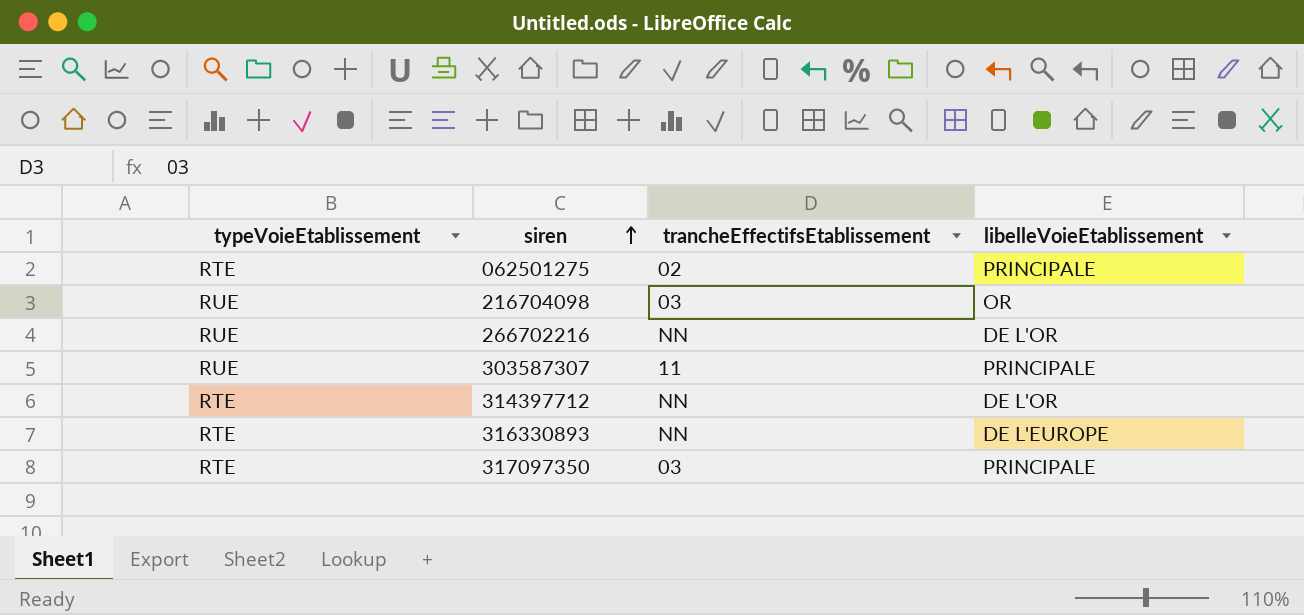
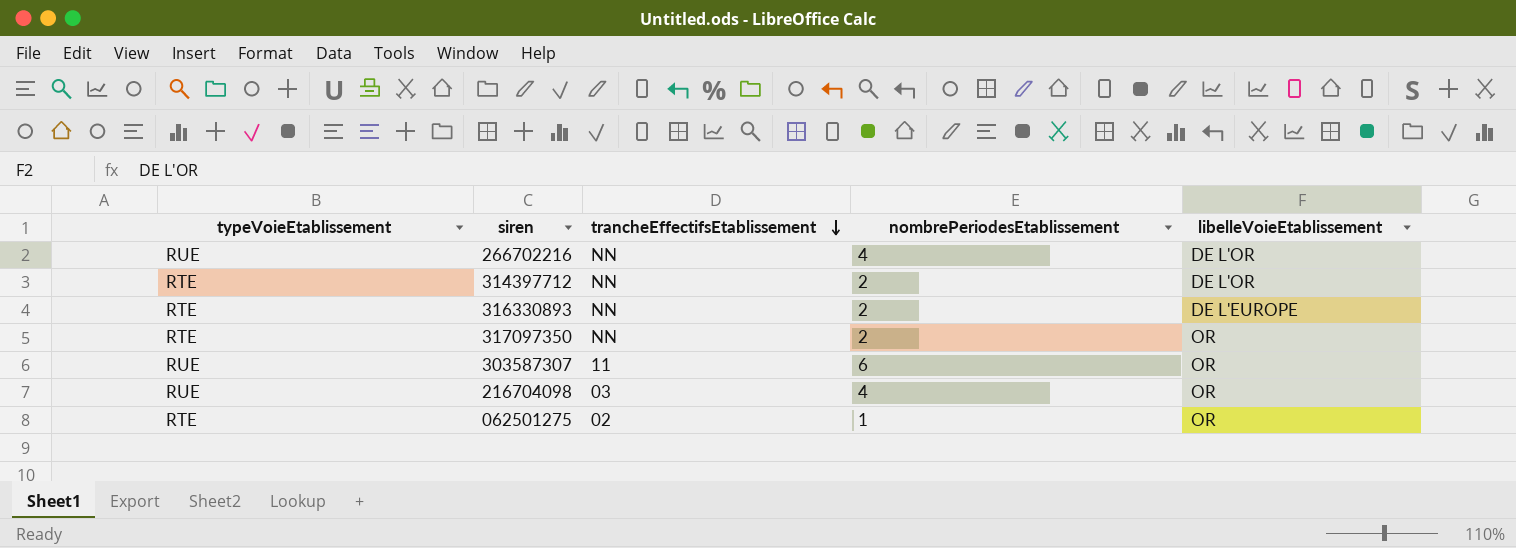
row order: siren ascending -> trancheEffectifsEtablissement descending
column nombrePeriodesEtablissement | position: none -> 4
317097350 | trancheEffectifsEtablissement: 03 -> NN
317097350 | libelleVoieEtablissement: PRINCIPALE -> OR
303587307 | libelleVoieEtablissement: PRINCIPALE -> OR
062501275 | libelleVoieEtablissement: PRINCIPALE -> OR

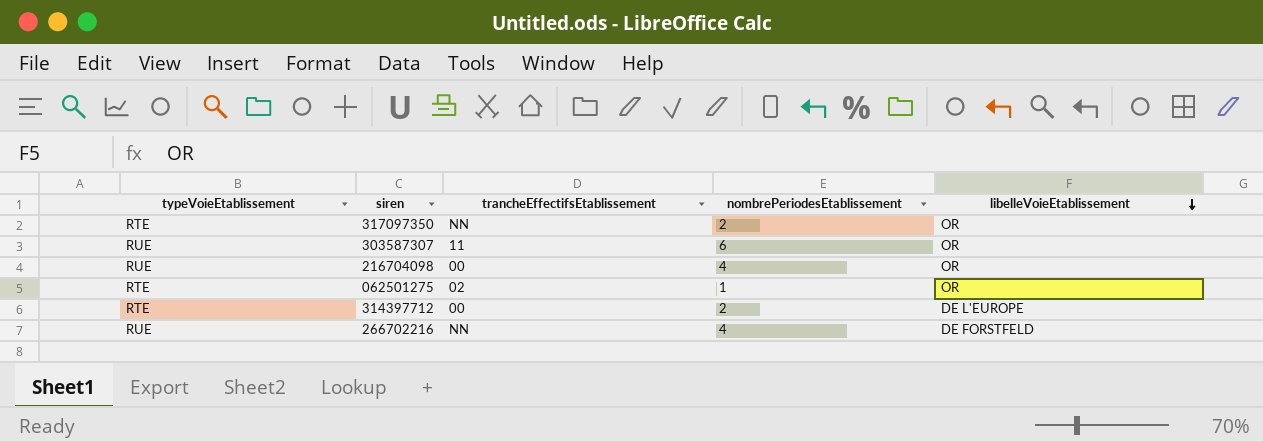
row order: trancheEffectifsEtablissement descending -> libelleVoieEtablissement descending
row 316330893: RTE | NN | 2 | DE L'EUROPE -> none
216704098 | trancheEffectifsEtablissement: 03 -> 00
314397712 | trancheEffectifsEtablissement: NN -> 00
314397712 | libelleVoieEtablissement: DE L'OR -> DE L'EUROPE
266702216 | libelleVoieEtablissement: DE L'OR -> DE FORSTFELD

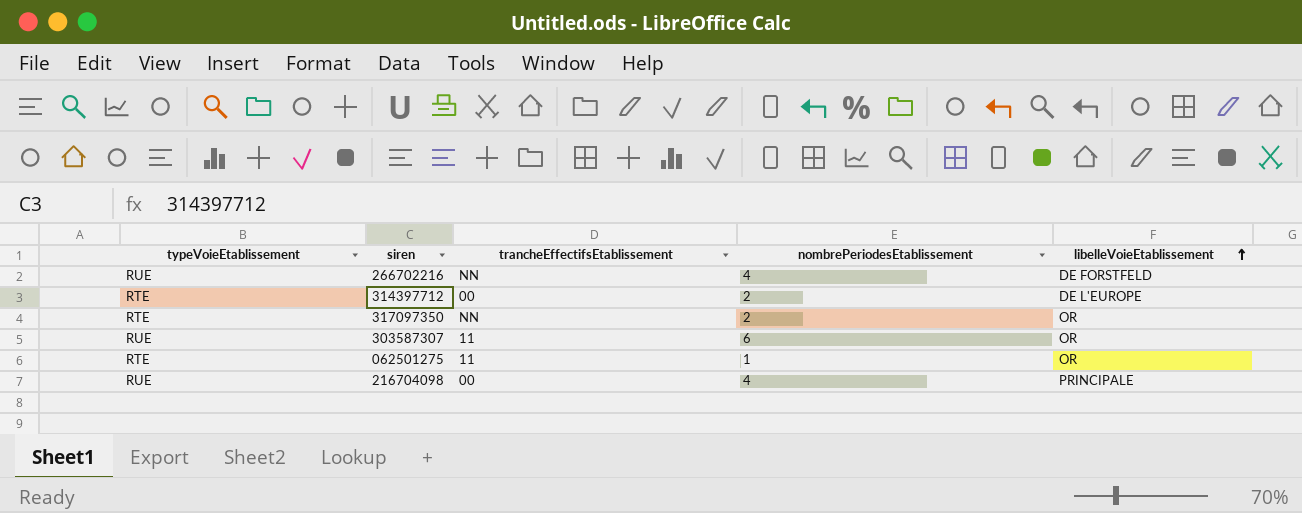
row order: libelleVoieEtablissement descending -> libelleVoieEtablissement ascending
062501275 | trancheEffectifsEtablissement: 02 -> 11
216704098 | libelleVoieEtablissement: OR -> PRINCIPALE

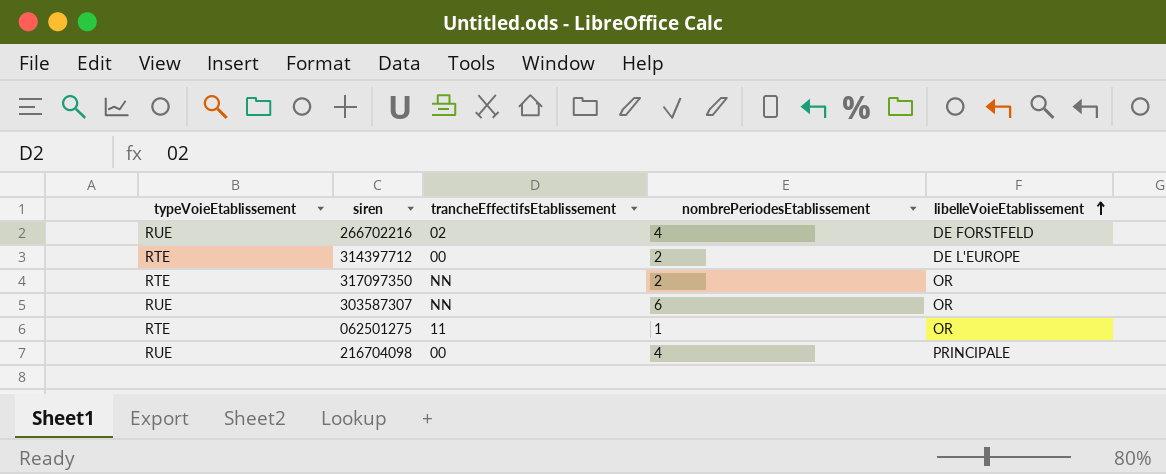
266702216 | trancheEffectifsEtablissement: NN -> 02
303587307 | trancheEffectifsEtablissement: 11 -> NN

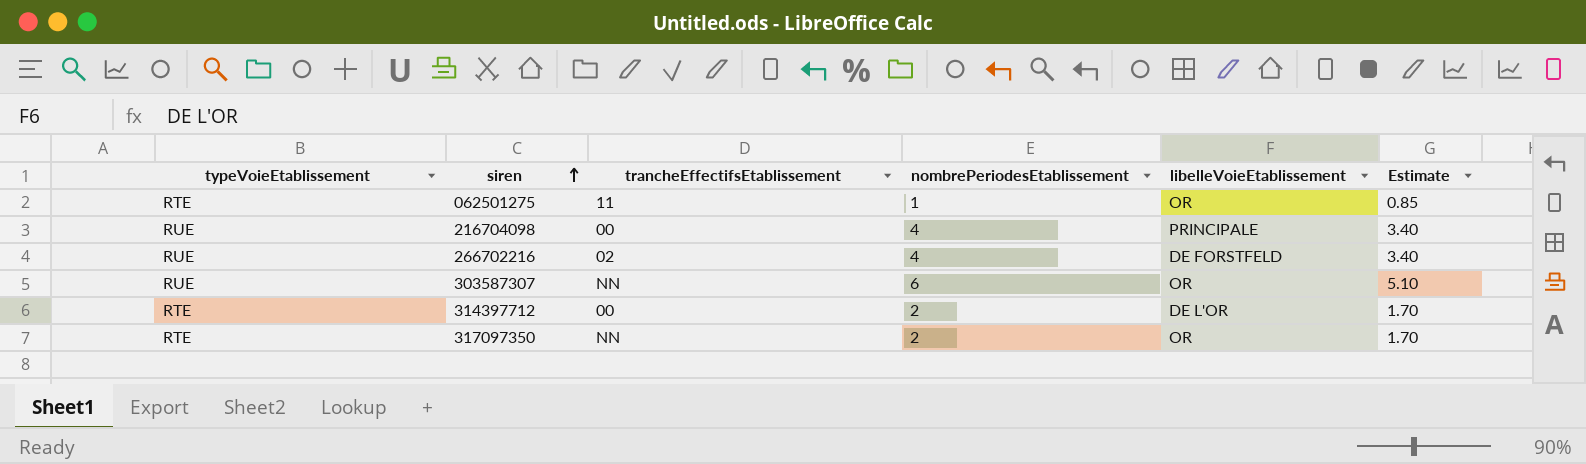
row order: libelleVoieEtablissement ascending -> siren ascending
column Estimate | formula: none -> [nombrePeriodesEtablissement] * 0.85
314397712 | libelleVoieEtablissement: DE L'EUROPE -> DE L'OR

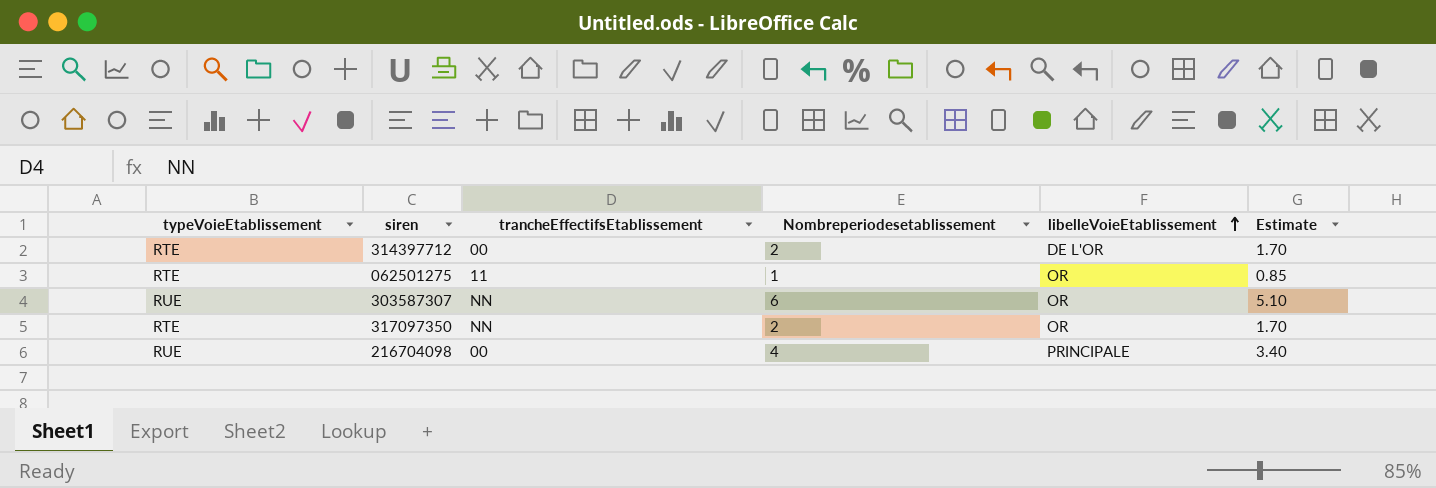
row order: siren ascending -> libelleVoieEtablissement ascending
column name: nombrePeriodesEtablissement -> Nombreperiodesetablissement
row 266702216: RUE | 02 | 4 | DE FORSTFELD | 3.40 -> none

